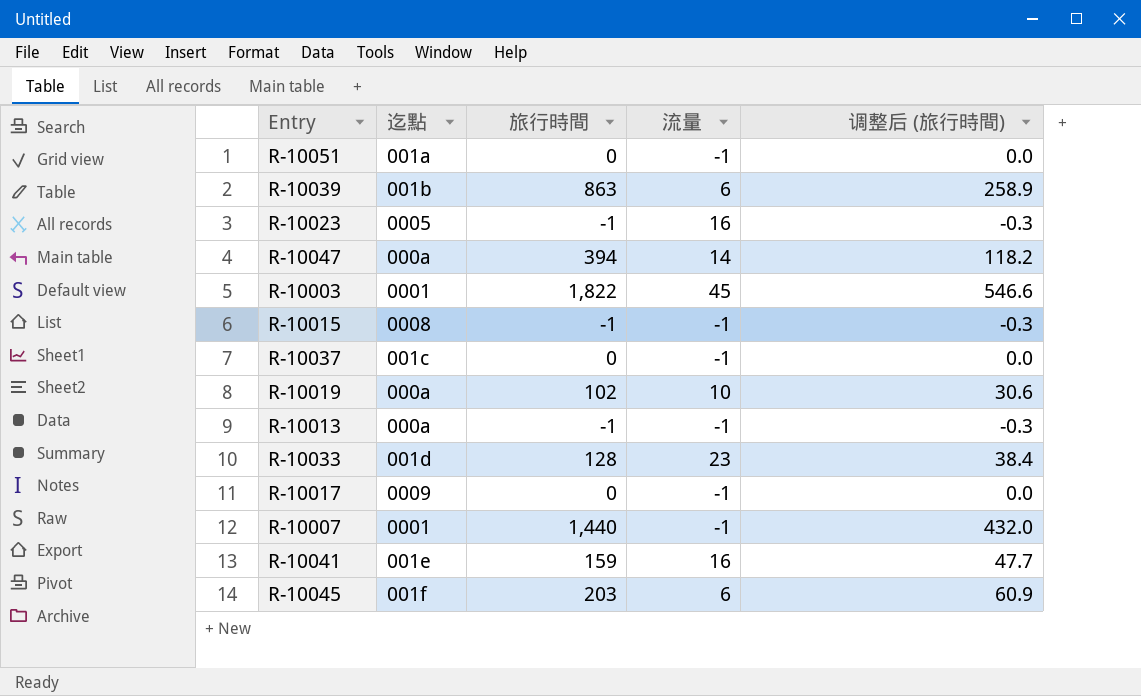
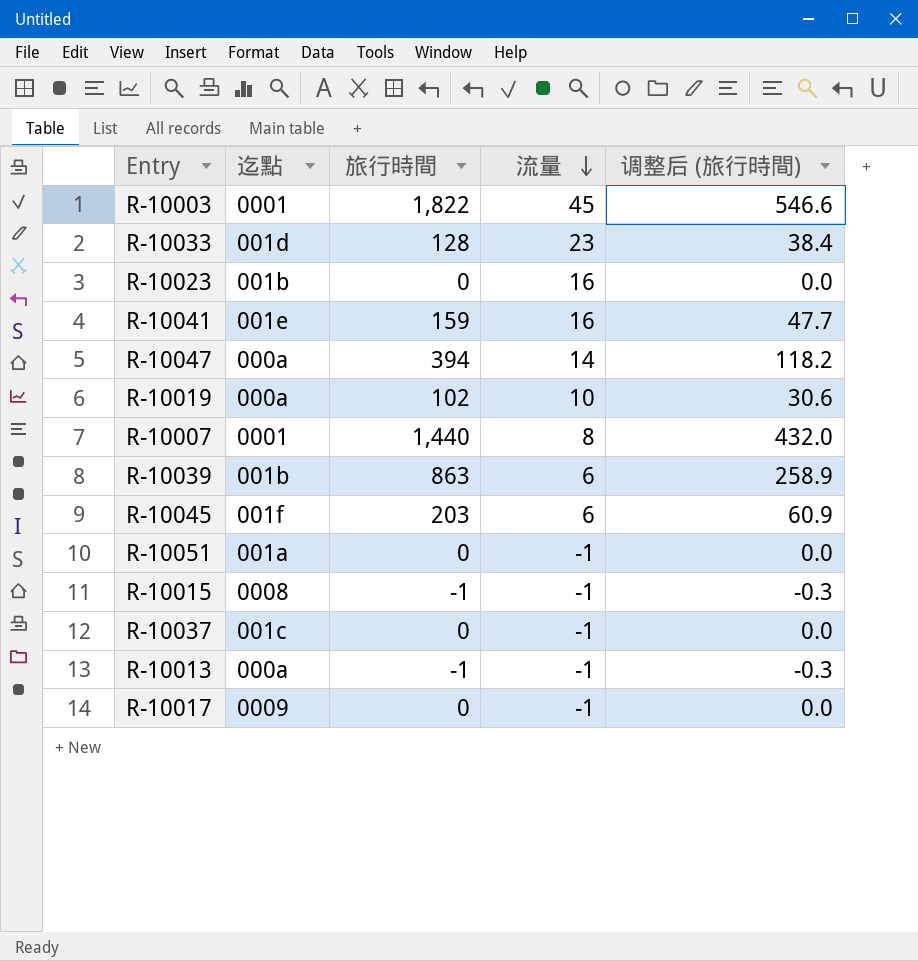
row order: none -> 流量 descending
R-10023 | 迄點: 0005 -> 001b
R-10023 | 旅行時間: -1 -> 0
R-10023 | 调整后 (旅行時間): -0.3 -> 0.0
R-10007 | 流量: -1 -> 8

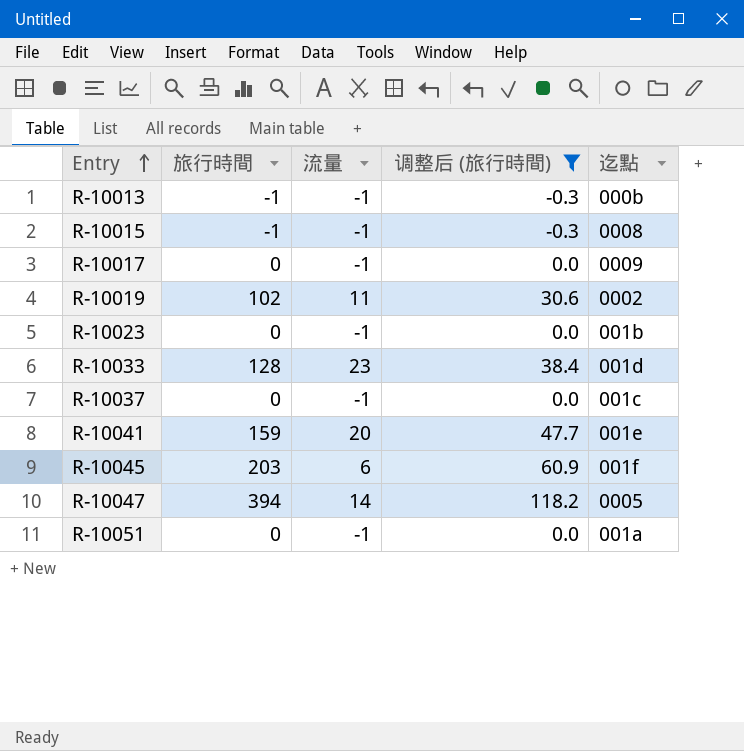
filter: none -> 调整后 (旅行時間) <= 118.2
row order: 流量 descending -> Entry ascending
column 迄點 | position: 2 -> 5
R-10013 | 迄點: 000a -> 000b
R-10019 | 流量: 10 -> 11
R-10019 | 迄點: 000a -> 0002
R-10023 | 流量: 16 -> -1
R-10041 | 流量: 16 -> 20
R-10047 | 迄點: 000a -> 0005

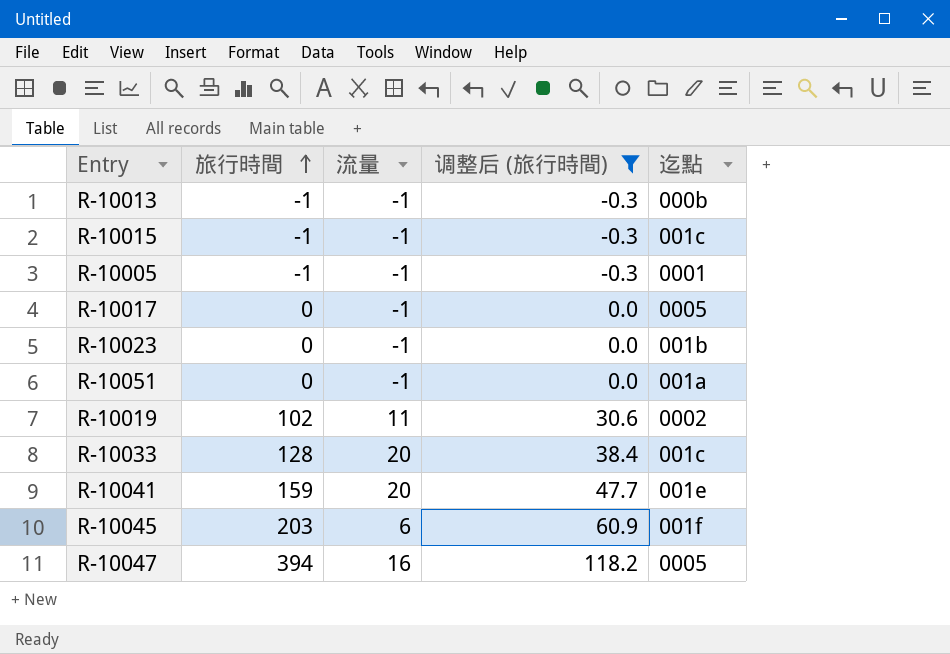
row order: Entry ascending -> 旅行時間 ascending
row R-10037: 0 | -1 | 0.0 | 001c -> none
R-10015 | 迄點: 0008 -> 001c
row R-10005: none -> -1 | -1 | -0.3 | 0001
R-10017 | 迄點: 0009 -> 0005
R-10033 | 流量: 23 -> 20
R-10033 | 迄點: 001d -> 001c
R-10047 | 流量: 14 -> 16

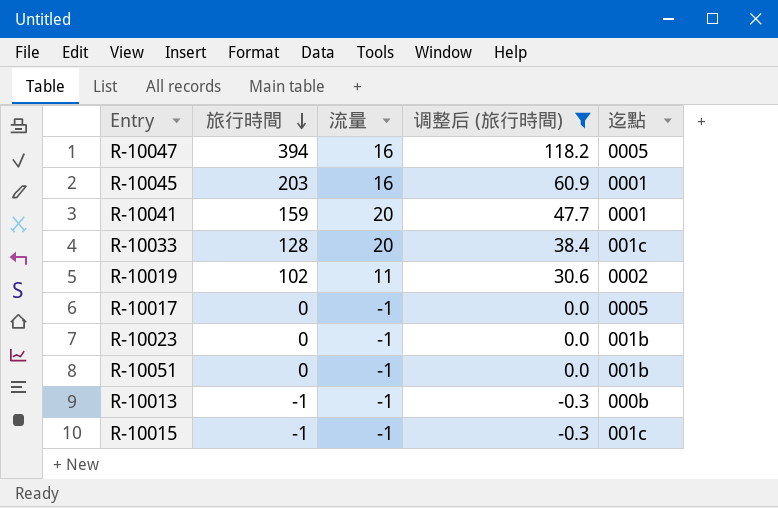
row order: 旅行時間 ascending -> 旅行時間 descending
row R-10005: -1 | -1 | -0.3 | 0001 -> none
R-10045 | 流量: 6 -> 16
R-10045 | 迄點: 001f -> 0001
R-10041 | 迄點: 001e -> 0001
R-10051 | 迄點: 001a -> 001b

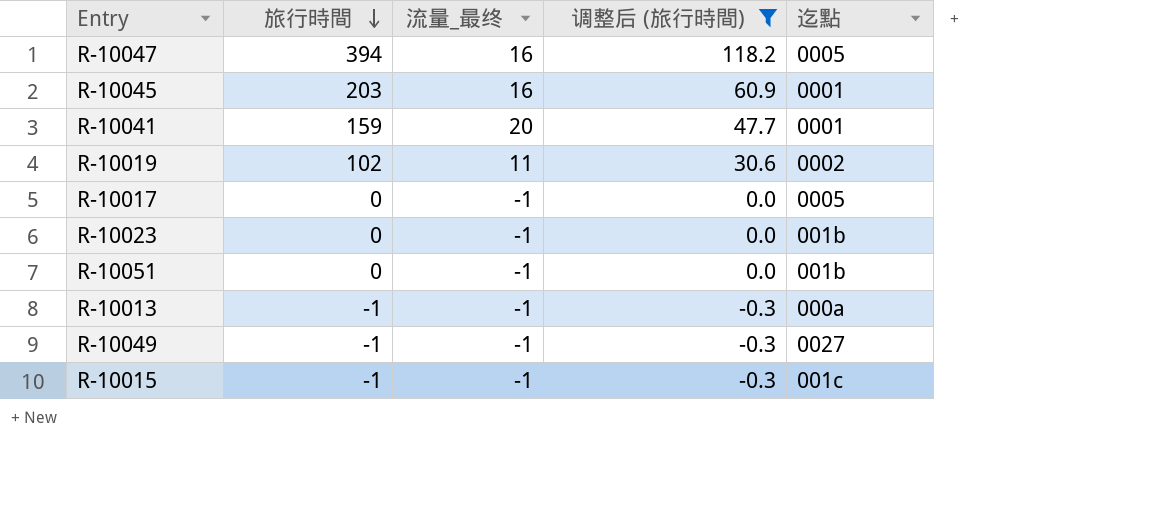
column name: 流量 -> 流量_最终
row R-10033: 128 | 20 | 38.4 | 001c -> none
R-10013 | 迄點: 000b -> 000a
row R-10049: none -> -1 | -1 | -0.3 | 0027

